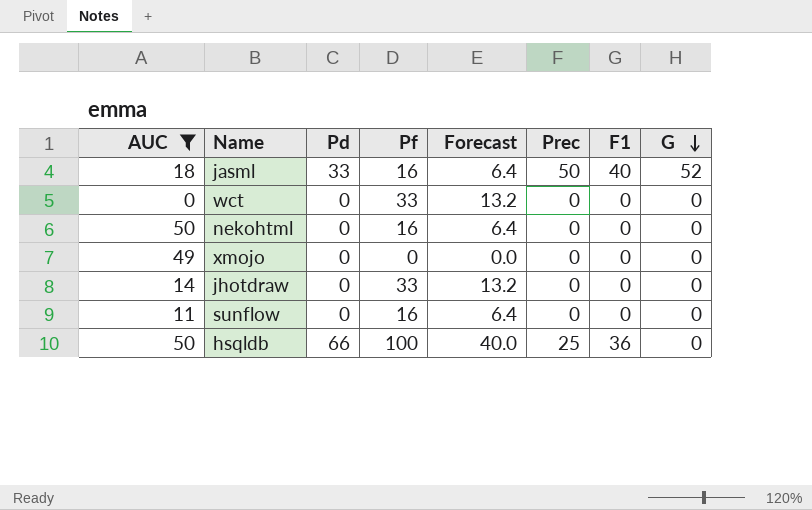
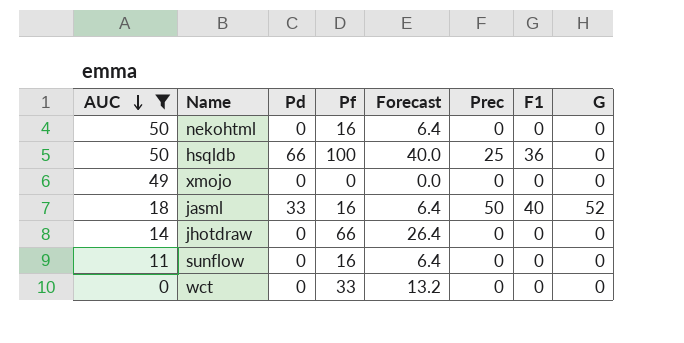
row order: G descending -> AUC descending
jhotdraw | Pf: 33 -> 66
jhotdraw | Forecast: 13.2 -> 26.4

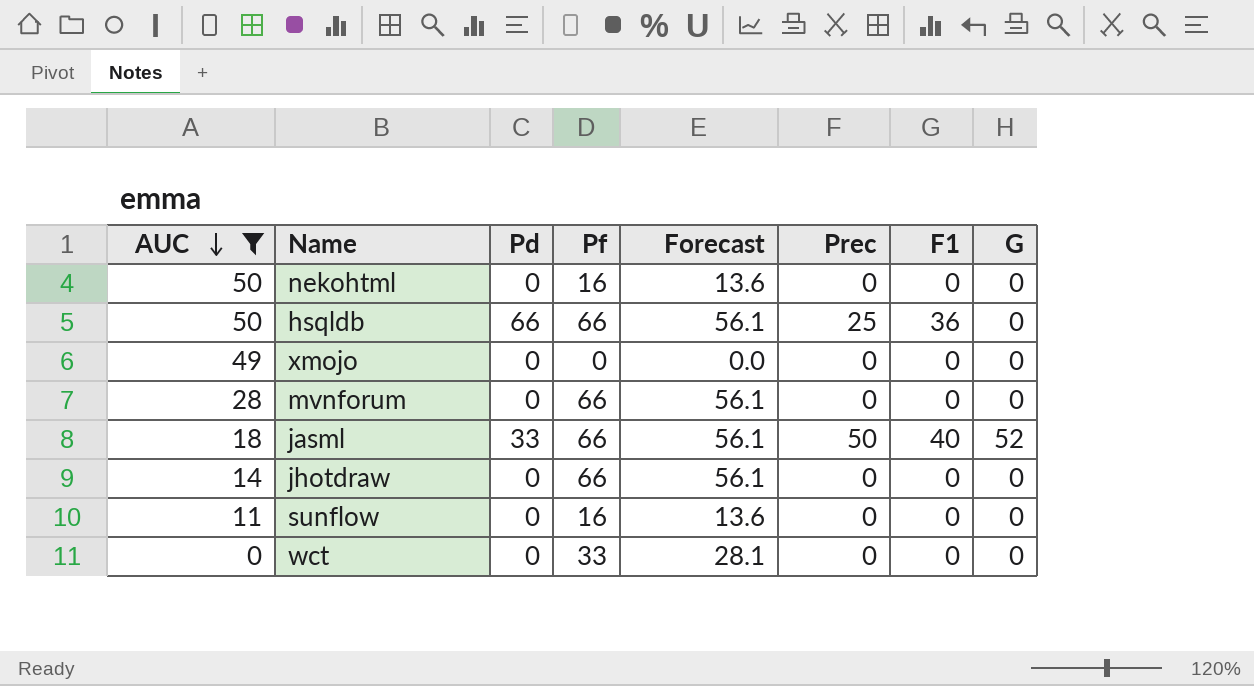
column Forecast | formula: [Pf] * 0.4 -> [Pf] * 0.85
hsqldb | Pf: 100 -> 66
row mvnforum: none -> 28 | 0 | 66 | 56.1 | 0 | 0 | 0
jasml | Pf: 16 -> 66

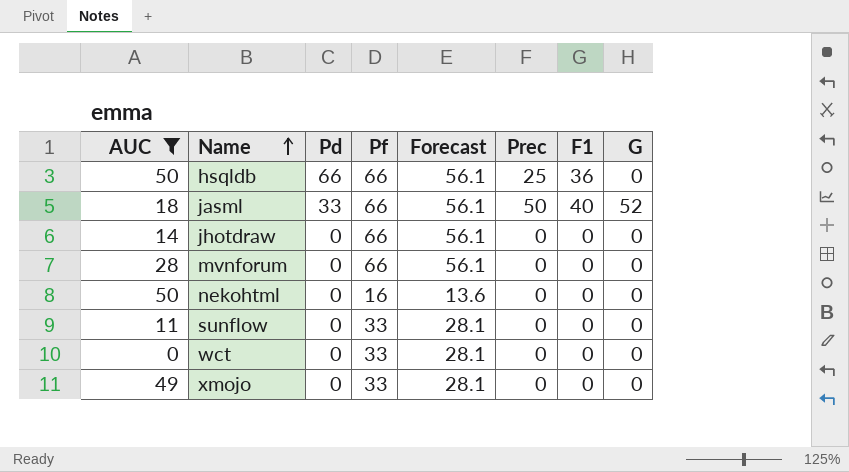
row order: AUC descending -> Name ascending
sunflow | Pf: 16 -> 33
sunflow | Forecast: 13.6 -> 28.1
xmojo | Pf: 0 -> 33
xmojo | Forecast: 0.0 -> 28.1

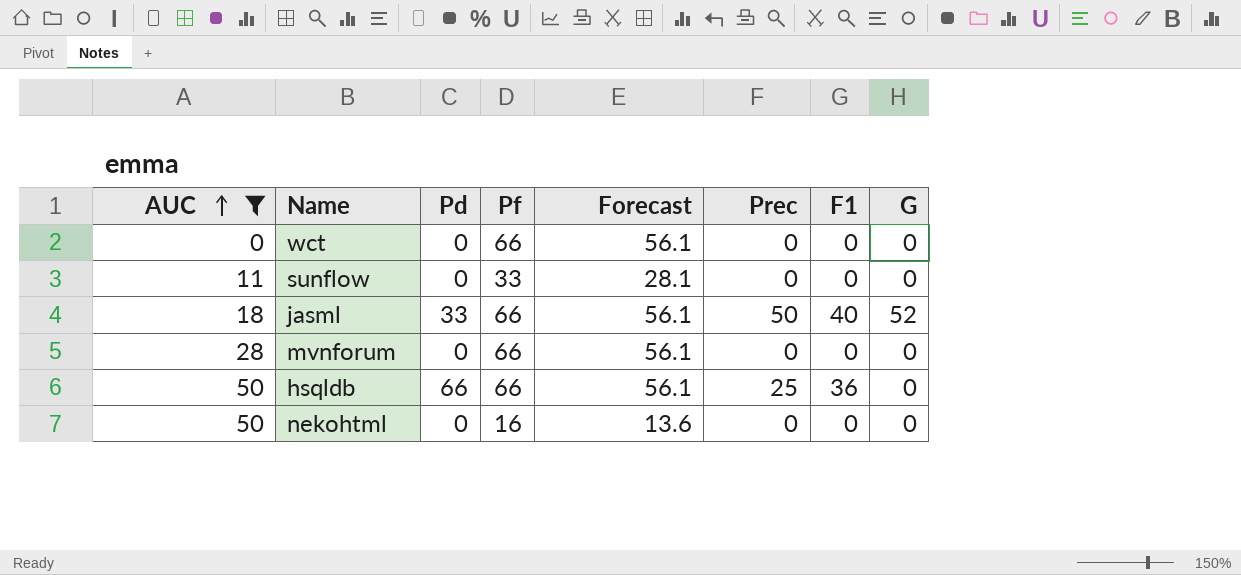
row order: Name ascending -> AUC ascending
row jhotdraw: 14 | 0 | 66 | 56.1 | 0 | 0 | 0 -> none
row xmojo: 49 | 0 | 33 | 28.1 | 0 | 0 | 0 -> none
wct | Pf: 33 -> 66
wct | Forecast: 28.1 -> 56.1

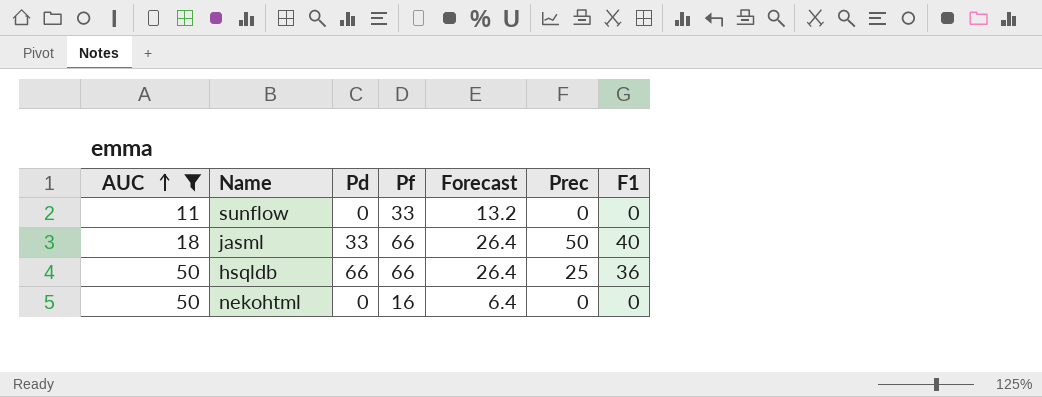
column G | position: 8 -> none
column Forecast | formula: [Pf] * 0.85 -> [Pf] * 0.4
row wct: 0 | 0 | 66 | 56.1 | 0 | 0 | 0 -> none
row mvnforum: 28 | 0 | 66 | 56.1 | 0 | 0 | 0 -> none

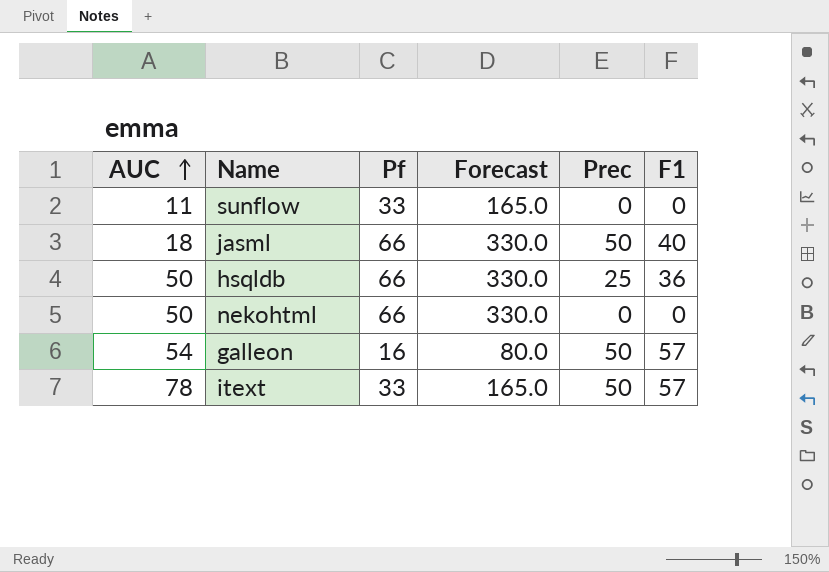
filter: AUC <= 50 -> none
column Pd | position: 3 -> none
column Forecast | formula: [Pf] * 0.4 -> [Pf] * 5
nekohtml | Pf: 16 -> 66

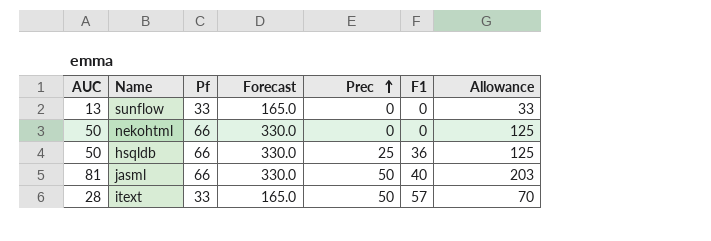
row order: AUC ascending -> Prec ascending
column Allowance | formula: none -> [AUC] * 2.5
row galleon: 54 | 16 | 80.0 | 50 | 57 -> none
sunflow | AUC: 11 -> 13
jasml | AUC: 18 -> 81
itext | AUC: 78 -> 28

